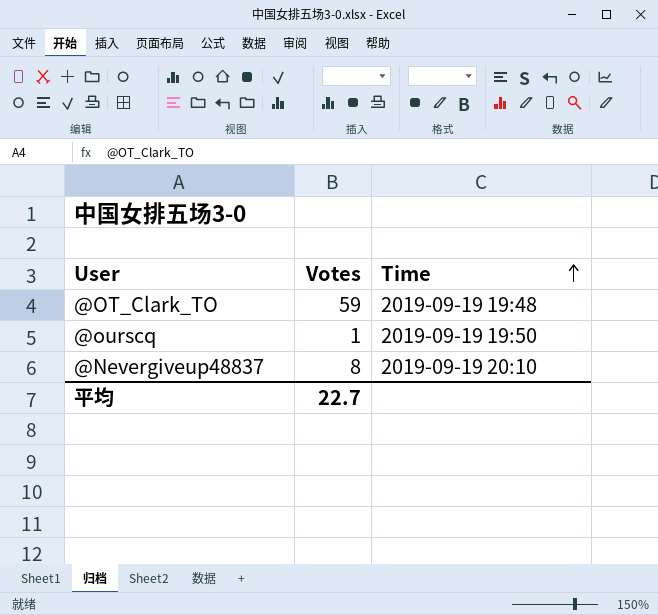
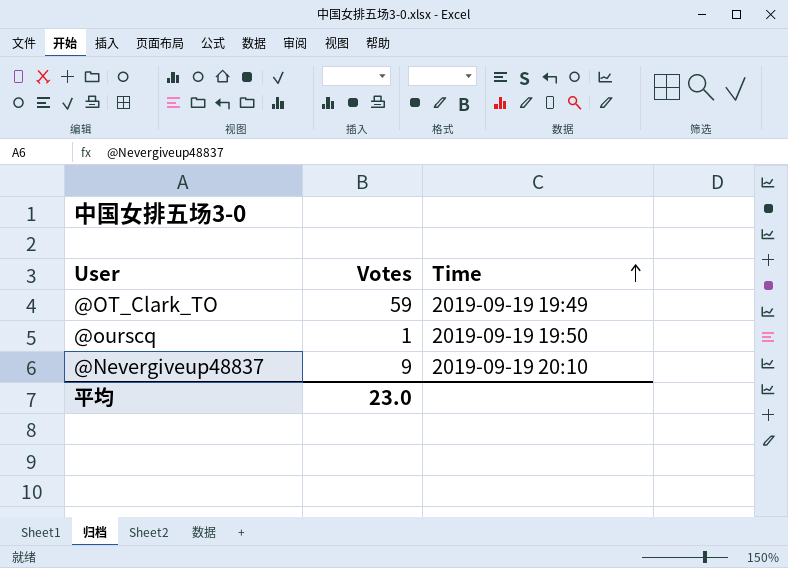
@OT_Clark_TO | Time: 2019-09-19 19:48 -> 2019-09-19 19:49
@Nevergiveup48837 | Votes: 8 -> 9
平均 | Votes: 22.7 -> 23.0

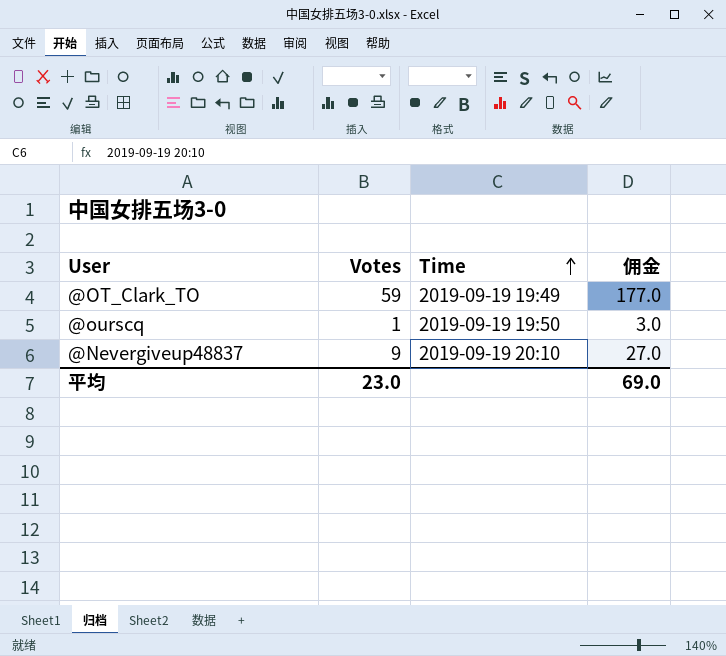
column 佣金 | formula: none -> [Votes] * 3

